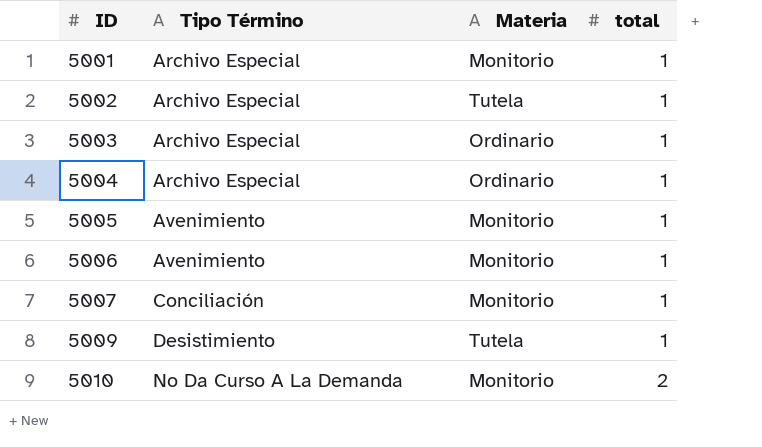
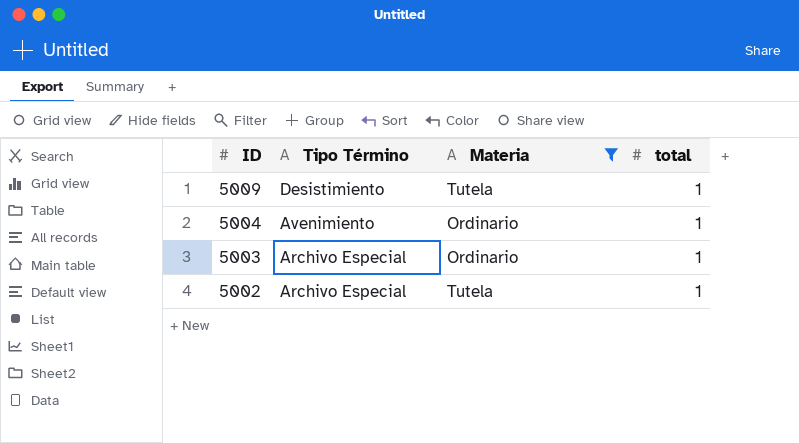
filter: none -> Materia != Monitorio
row order: ID ascending -> ID descending
5004 | Tipo Término: Archivo Especial -> Avenimiento

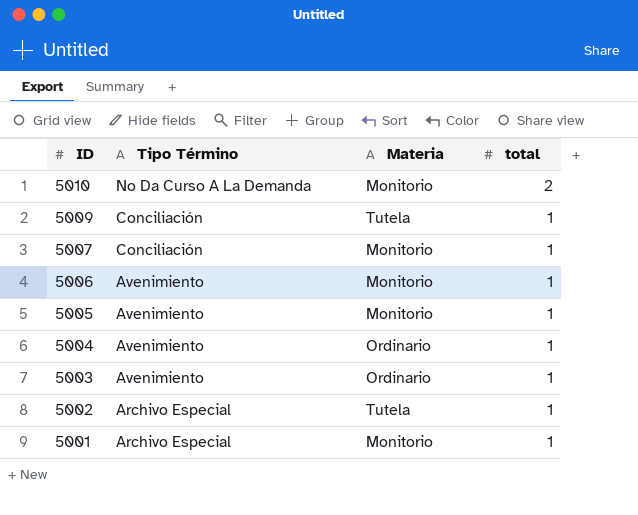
filter: Materia != Monitorio -> none
5009 | Tipo Término: Desistimiento -> Conciliación
5003 | Tipo Término: Archivo Especial -> Avenimiento

